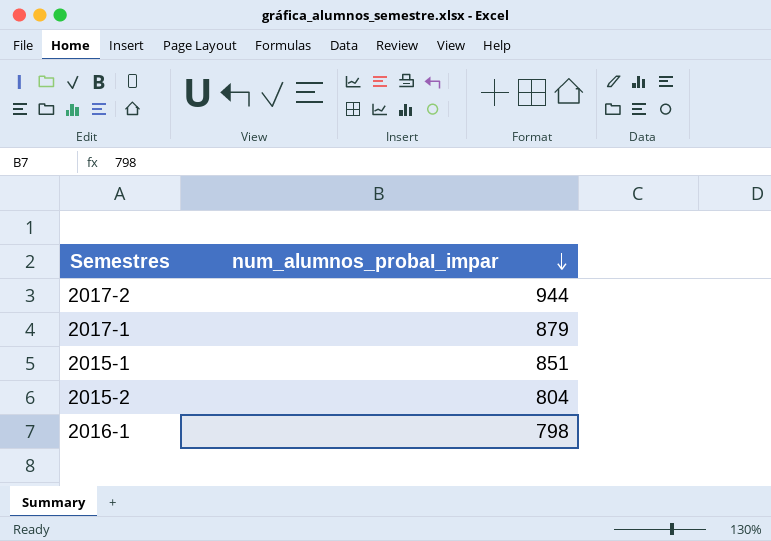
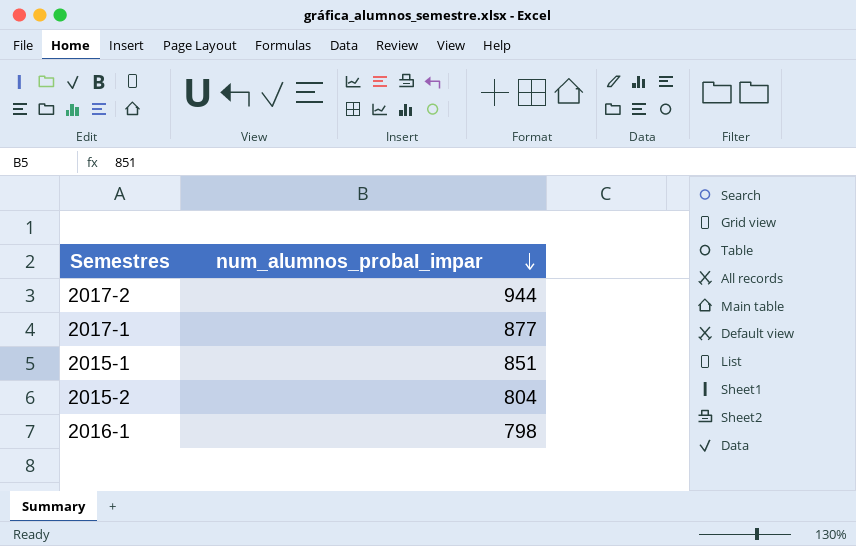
2017-1 | num_alumnos_probaI_impar: 879 -> 877

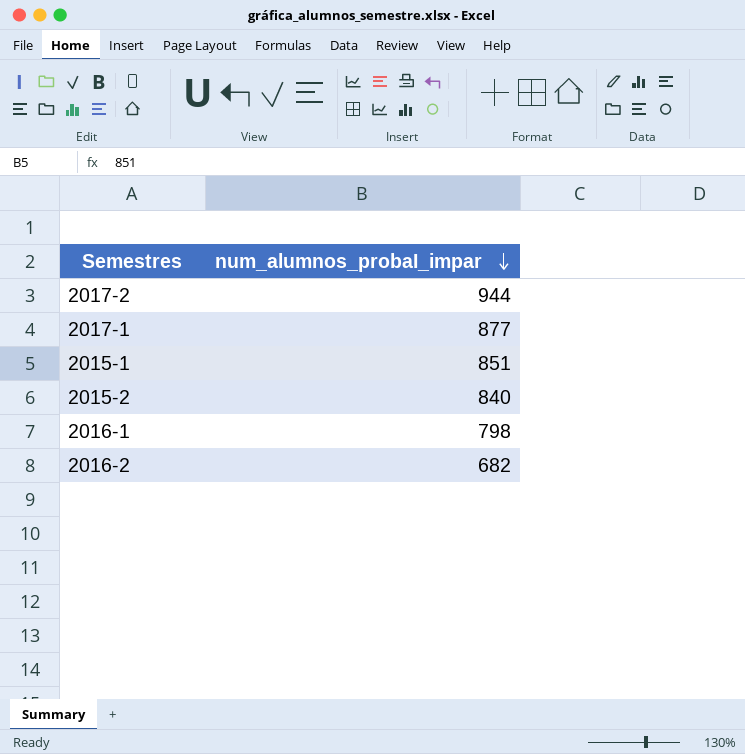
2015-2 | num_alumnos_probaI_impar: 804 -> 840
row 2016-2: none -> 682

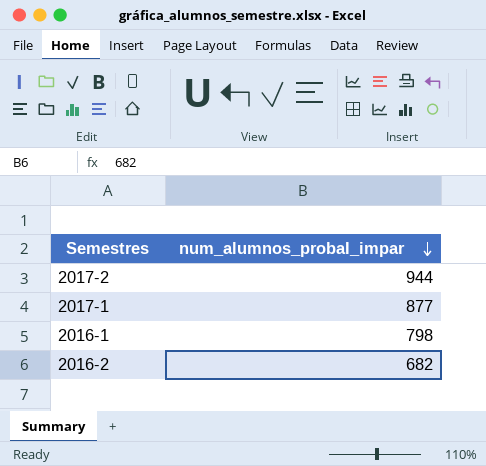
row 2015-1: 851 -> none
row 2015-2: 840 -> none

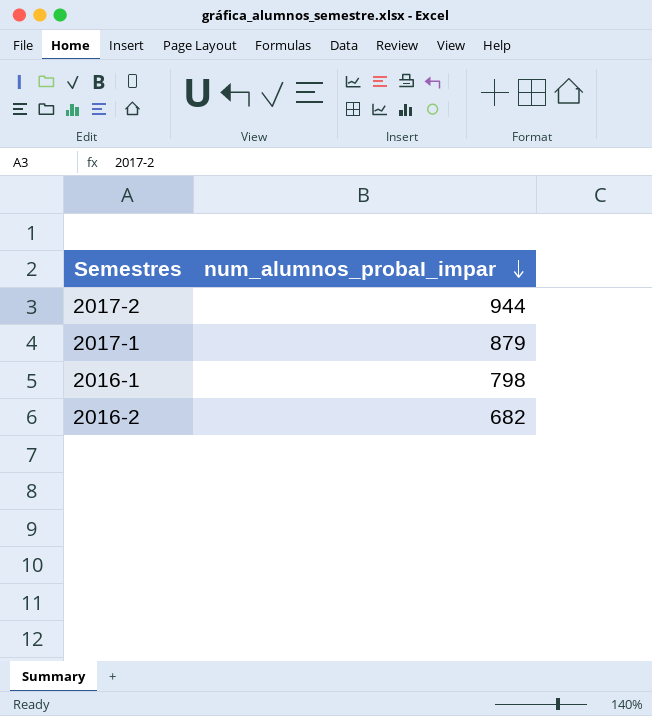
2017-1 | num_alumnos_probaI_impar: 877 -> 879

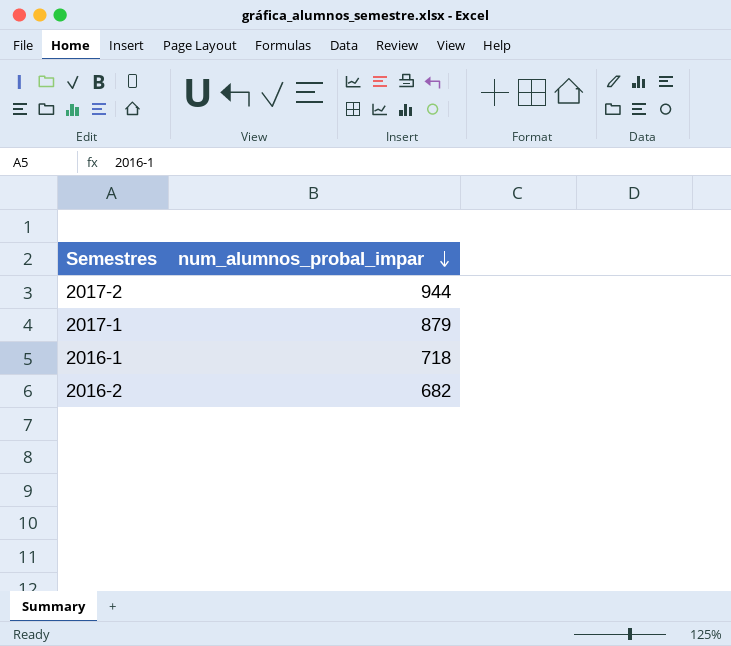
2016-1 | num_alumnos_probaI_impar: 798 -> 718

